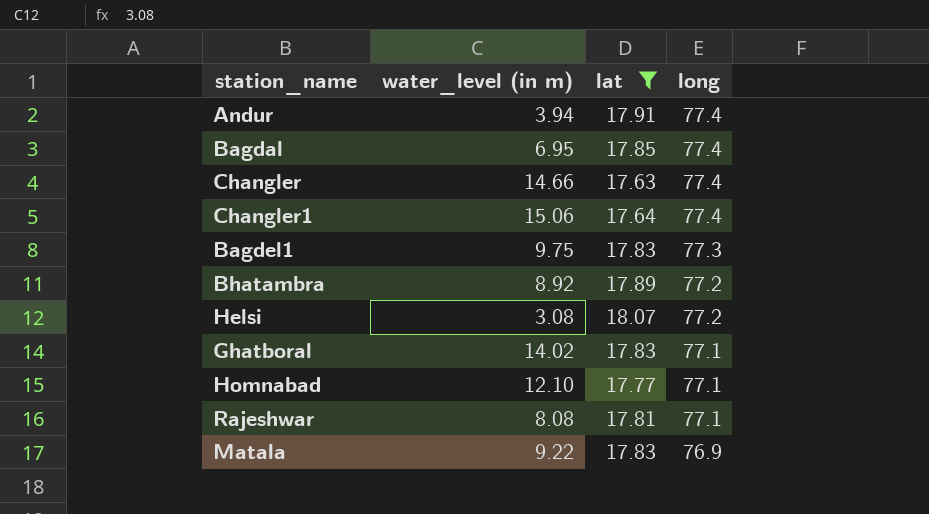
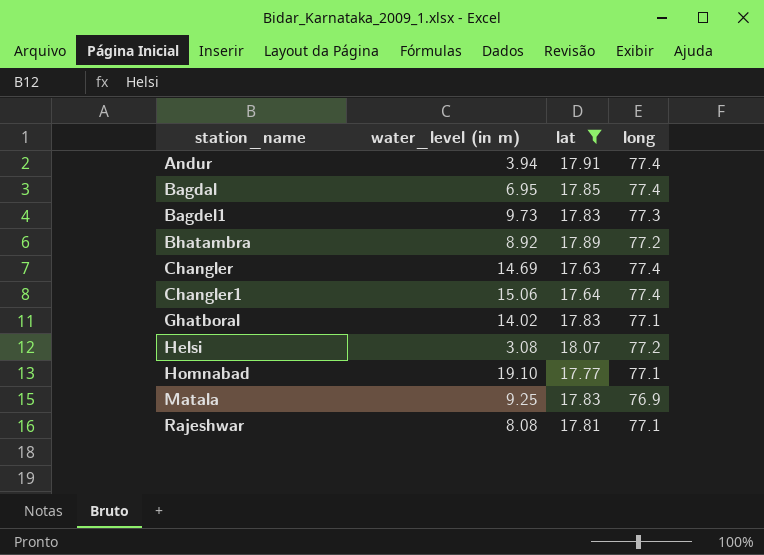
row order: long descending -> station_name ascending
Bagdel1 | water_level (in m): 9.75 -> 9.73
Changler | water_level (in m): 14.66 -> 14.69
Homnabad | water_level (in m): 12.10 -> 19.10
Matala | water_level (in m): 9.22 -> 9.25

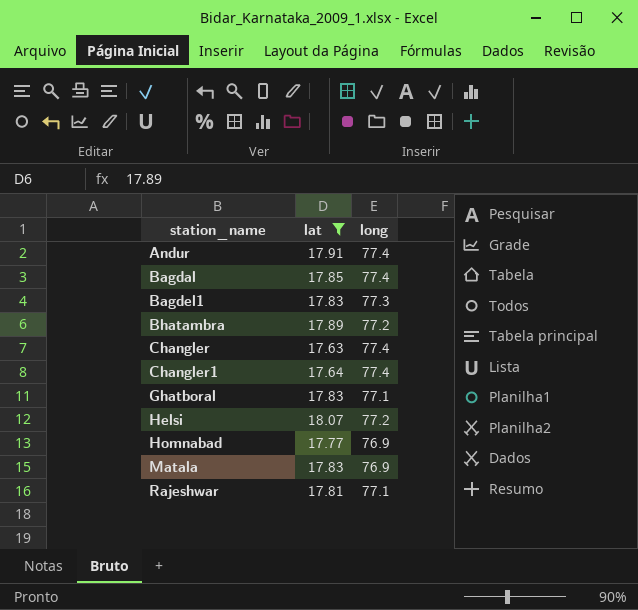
column water_level (in m) | position: 2 -> none
Homnabad | long: 77.1 -> 76.9

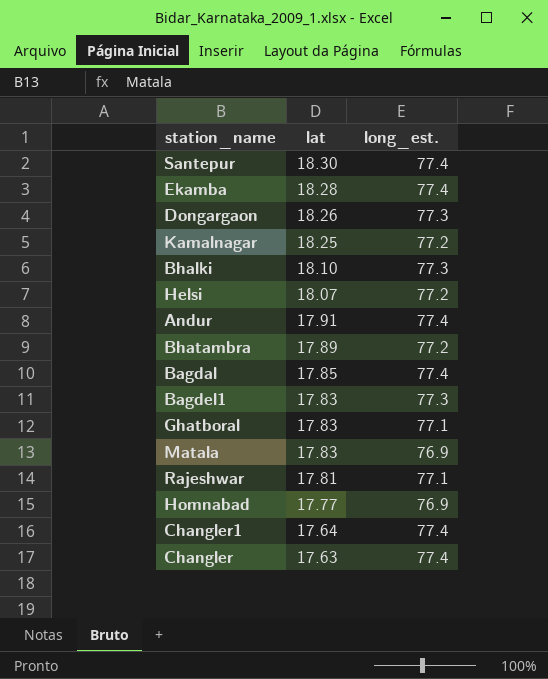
filter: lat <= 18.07 -> none
row order: station_name ascending -> lat descending
column name: long -> long_est.

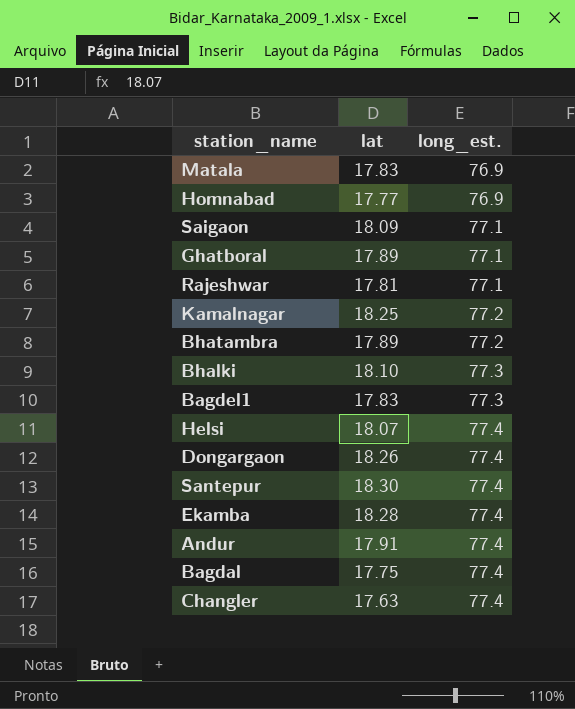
row order: lat descending -> long_est. ascending
row Changler1: 17.64 | 77.4 -> none
row Saigaon: none -> 18.09 | 77.1
Ghatboral | lat: 17.83 -> 17.89
Helsi | long_est.: 77.2 -> 77.4
Dongargaon | long_est.: 77.3 -> 77.4
Bagdal | lat: 17.85 -> 17.75

